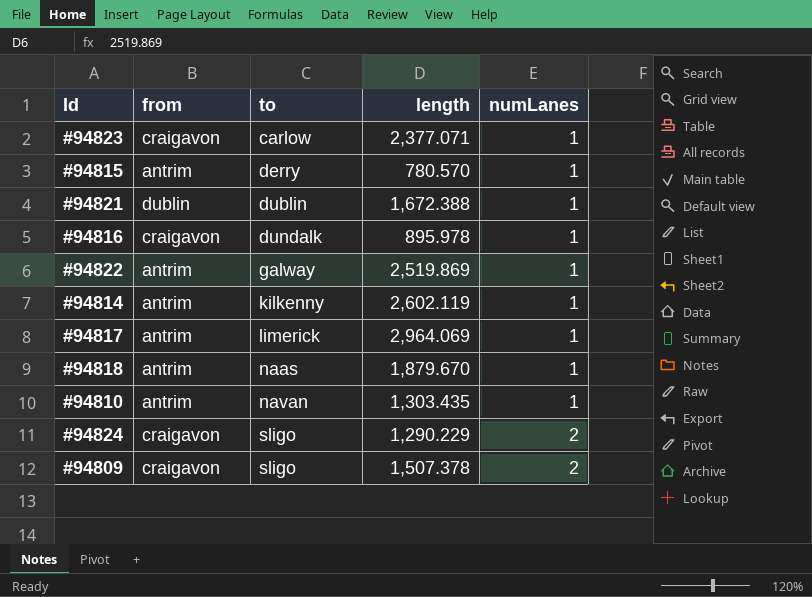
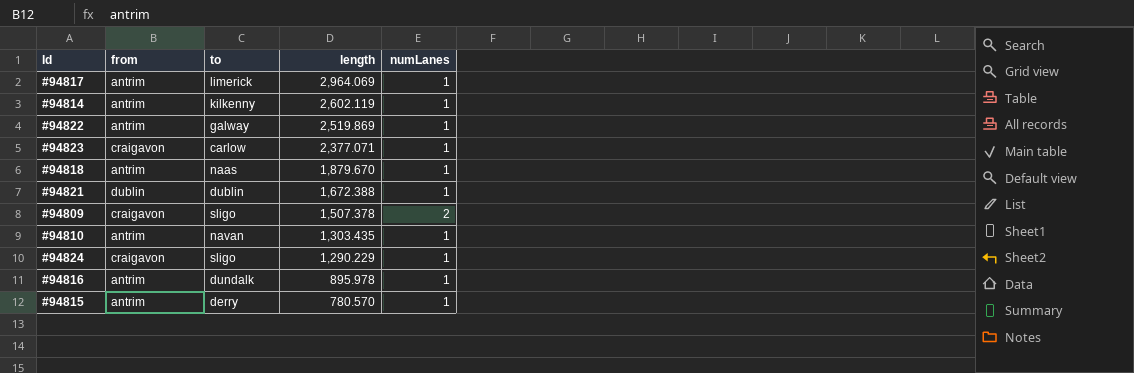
row order: to ascending -> length descending
#94824 | numLanes: 2 -> 1
#94816 | from: craigavon -> antrim

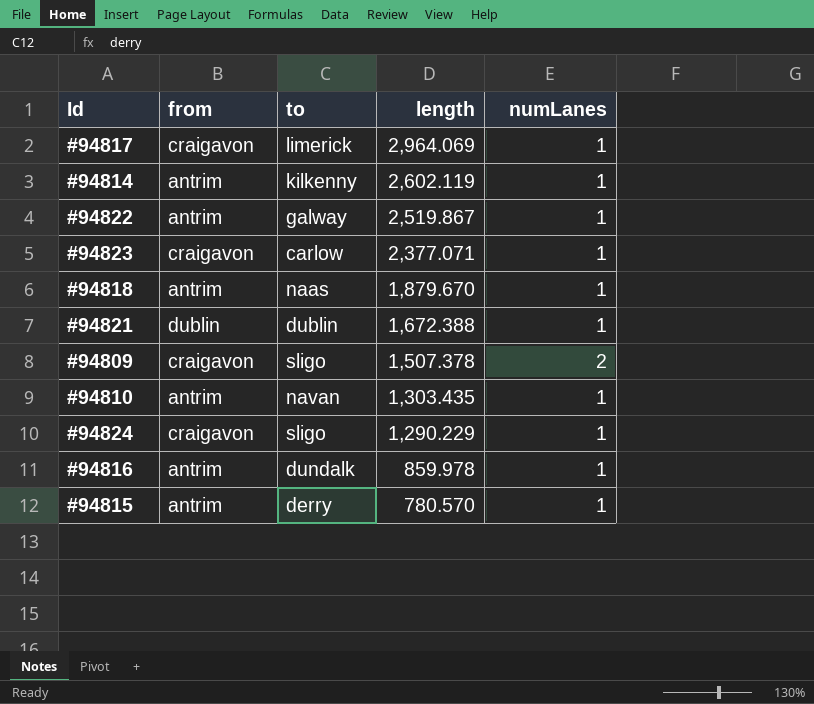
#94817 | from: antrim -> craigavon
#94822 | length: 2,519.869 -> 2,519.867
#94816 | length: 895.978 -> 859.978

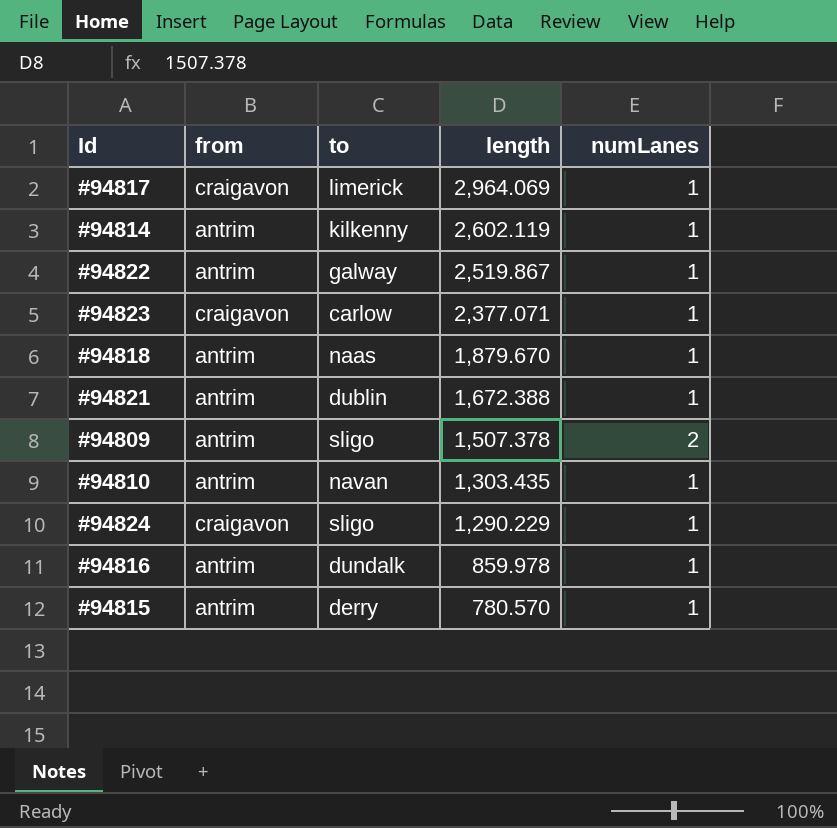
#94821 | from: dublin -> antrim
#94809 | from: craigavon -> antrim

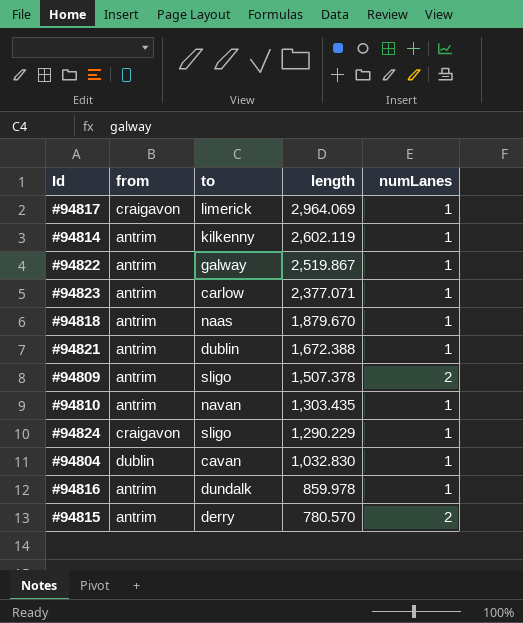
#94823 | from: craigavon -> antrim
row #94804: none -> dublin | cavan | 1,032.830 | 1
#94815 | numLanes: 1 -> 2

